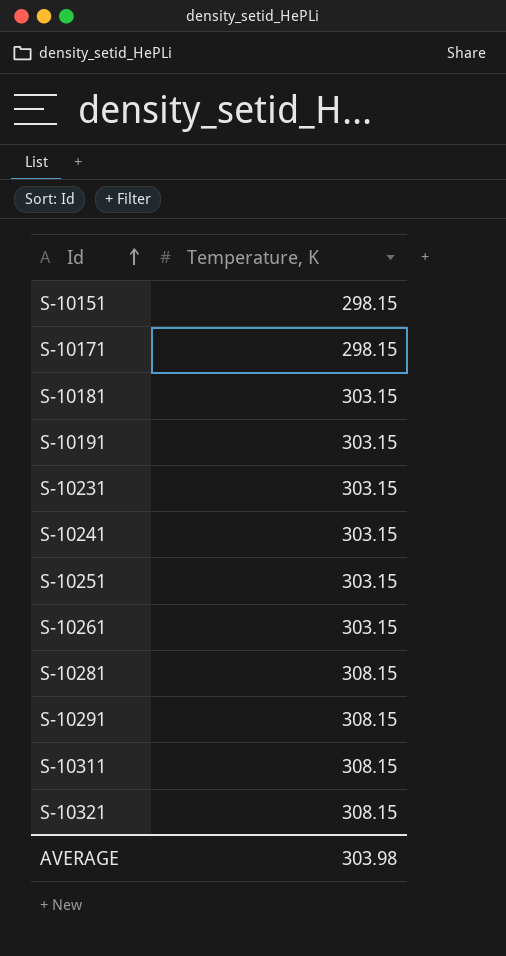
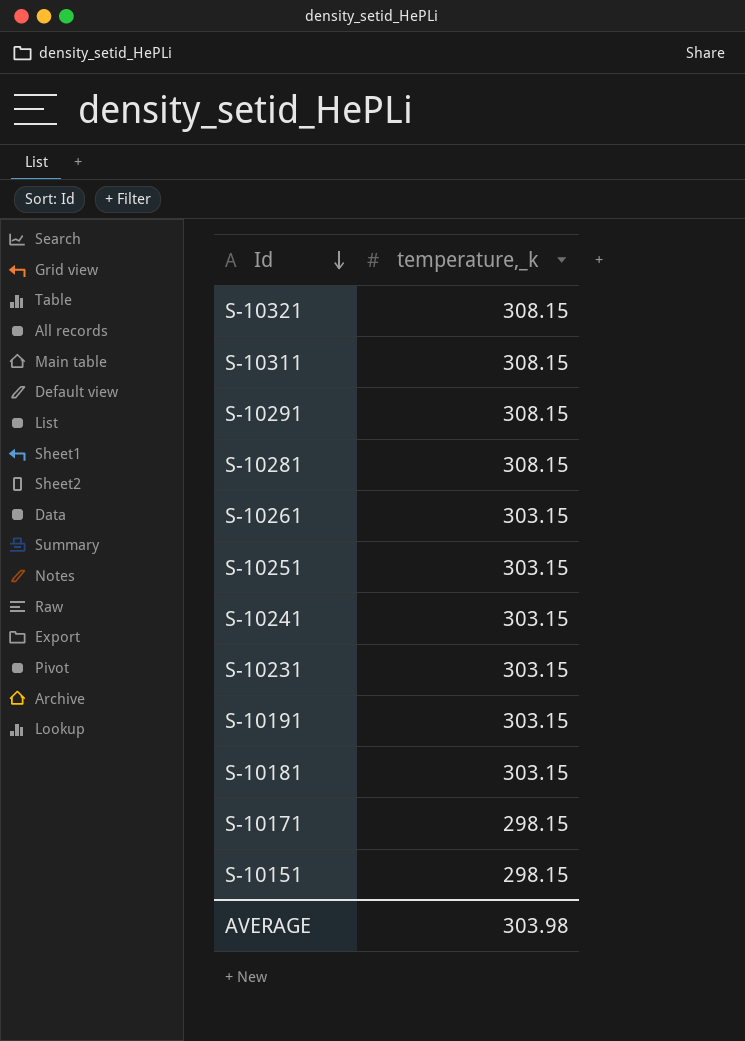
row order: Id ascending -> Id descending
column name: Temperature, K -> temperature,_k

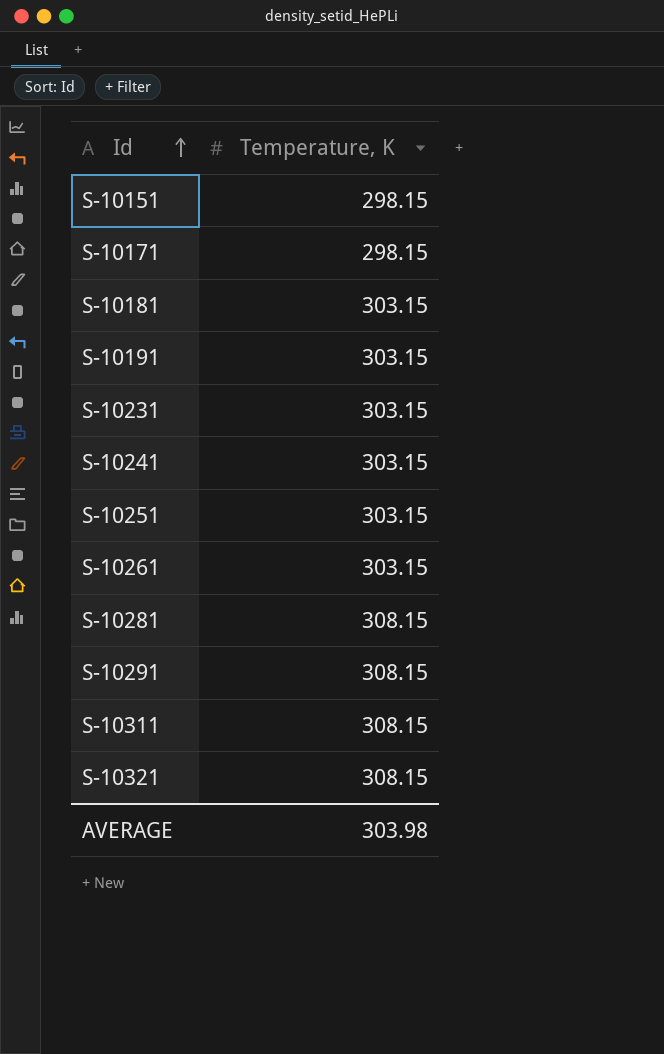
row order: Id descending -> Id ascending
column name: temperature,_k -> Temperature, K

